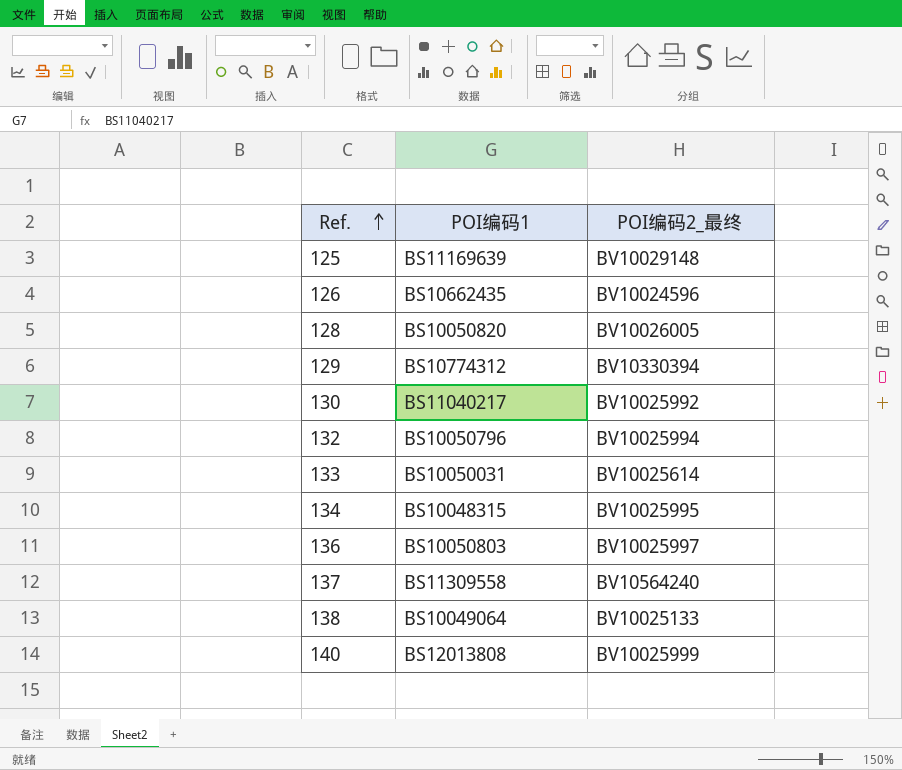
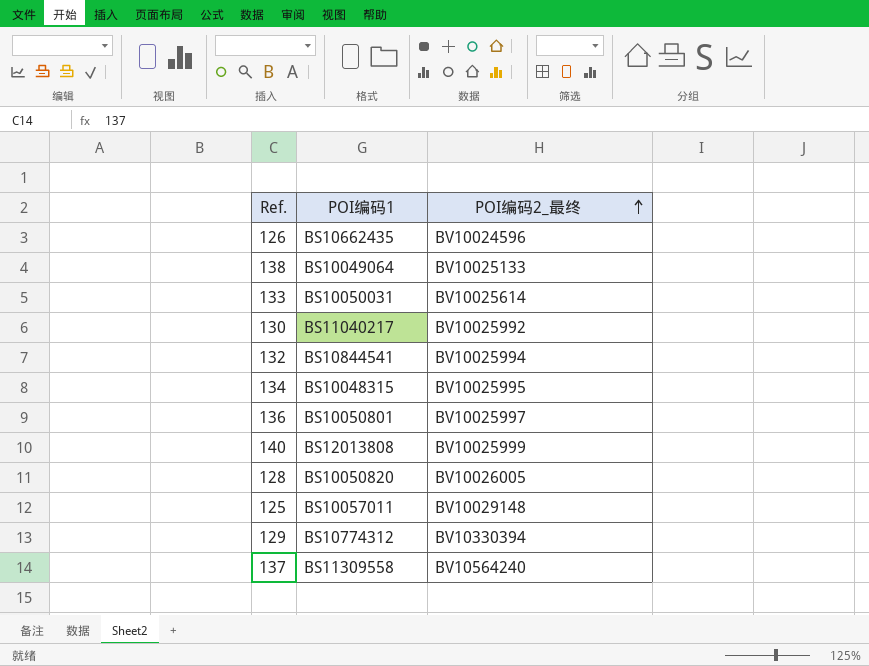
row order: Ref. ascending -> POI编码2_最终 ascending
132 | POI编码1: BS10050796 -> BS10844541
136 | POI编码1: BS10050803 -> BS10050801
125 | POI编码1: BS11169639 -> BS10057011

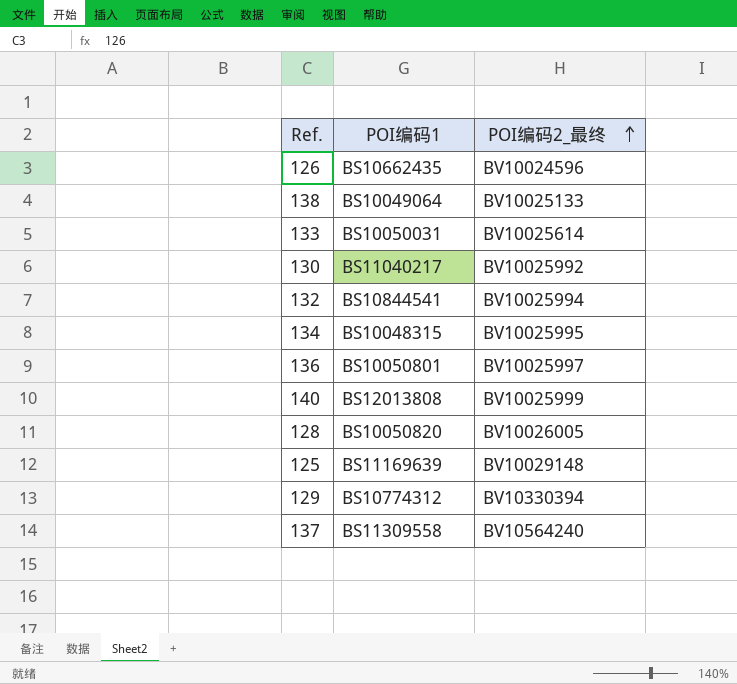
125 | POI编码1: BS10057011 -> BS11169639

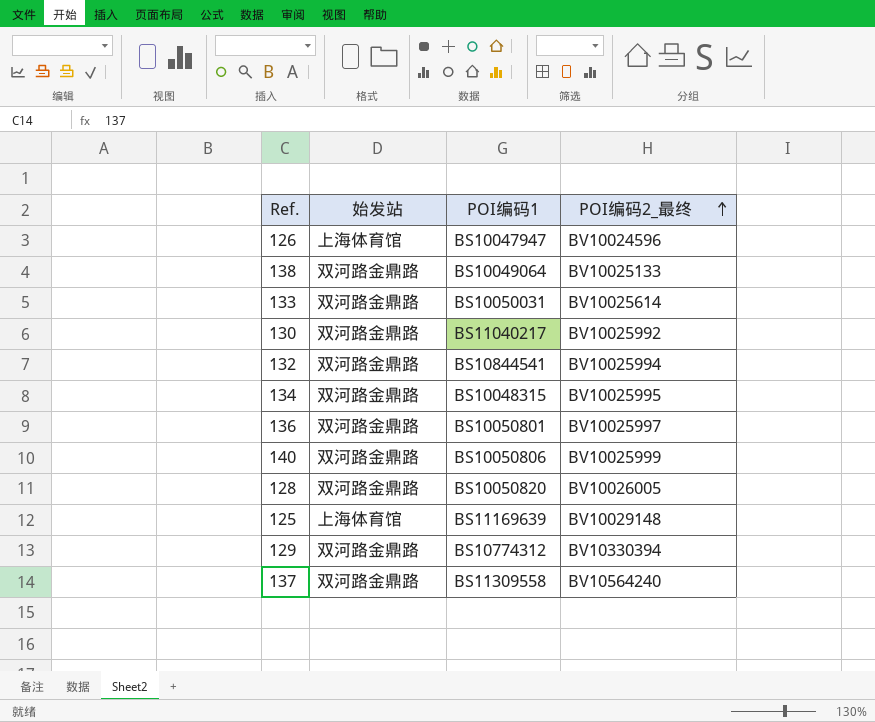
column 始发站 | position: none -> 2
126 | POI编码1: BS10662435 -> BS10047947
140 | POI编码1: BS12013808 -> BS10050806

